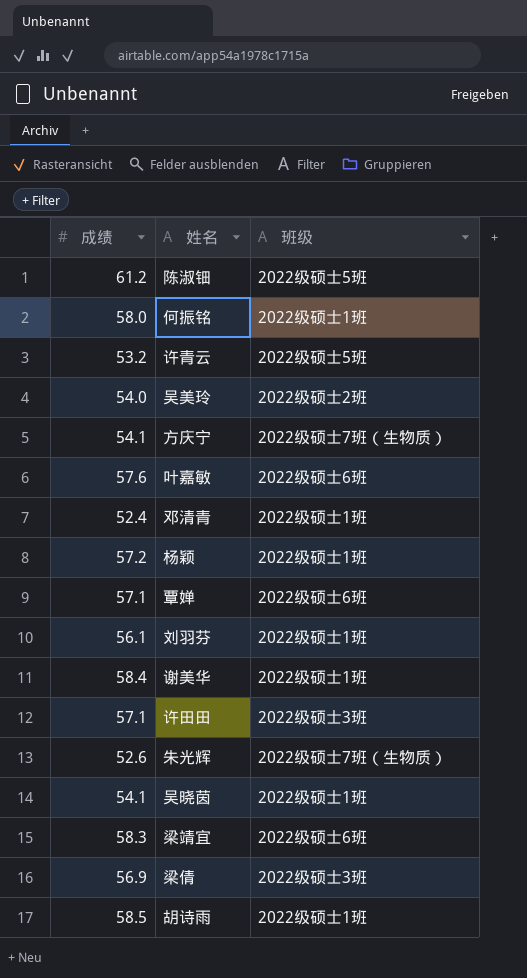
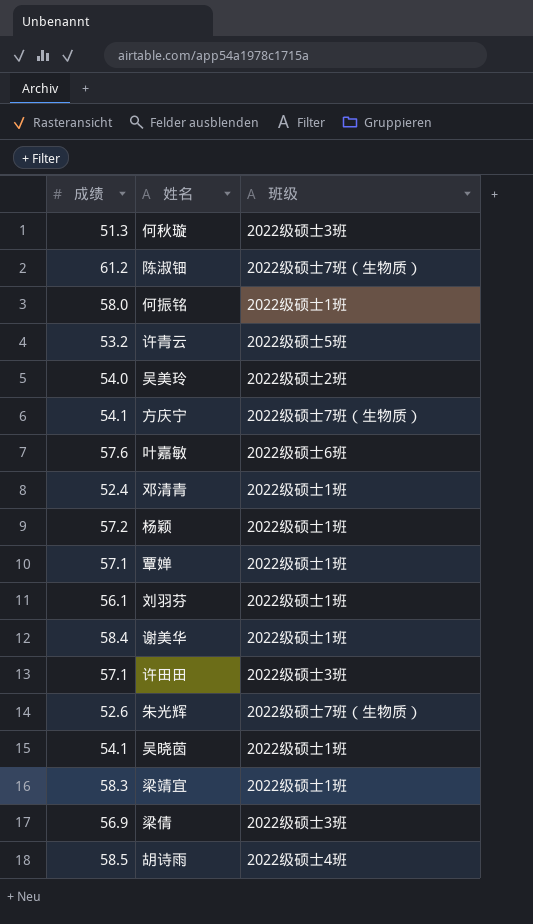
row 何秋璇: none -> 51.3 | 2022级硕士3班
陈淑钿 | 班级: 2022级硕士5班 -> 2022级硕士7班（生物质）
覃婵 | 班级: 2022级硕士6班 -> 2022级硕士1班
梁靖宜 | 班级: 2022级硕士6班 -> 2022级硕士1班
胡诗雨 | 班级: 2022级硕士1班 -> 2022级硕士4班

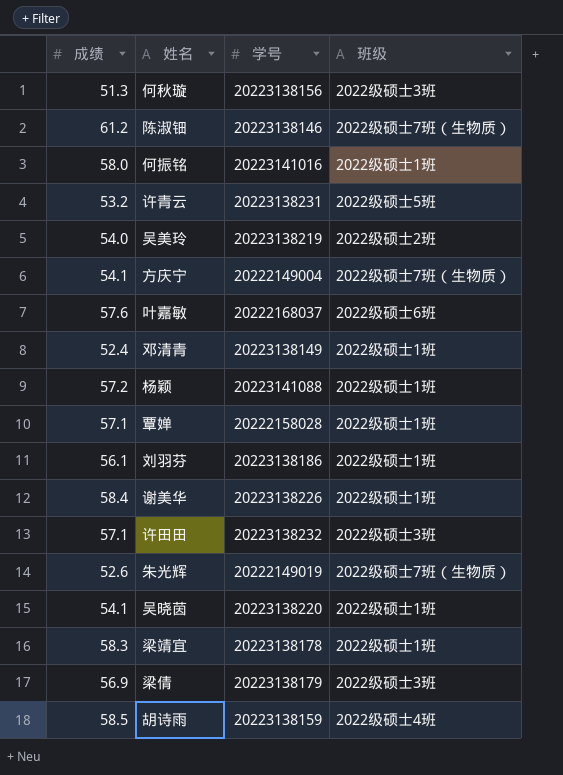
column 学号 | position: none -> 3

